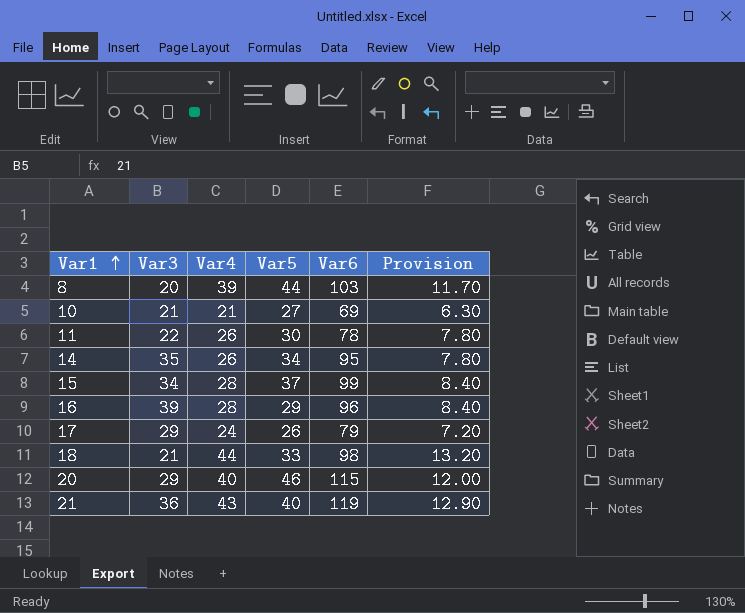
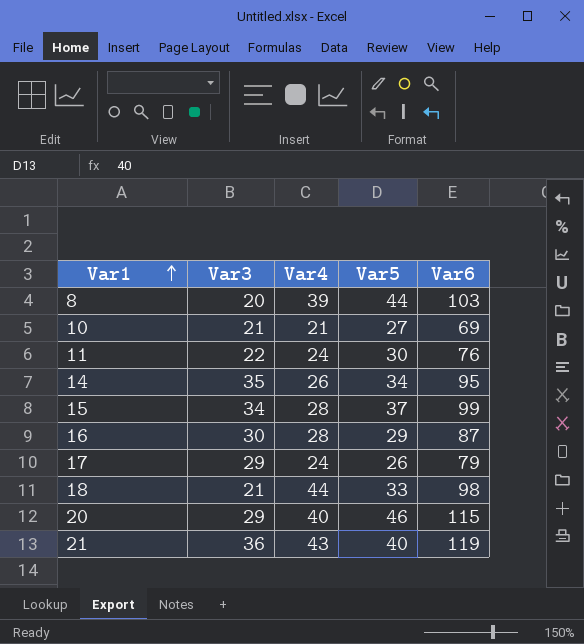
column Provision | formula: [Var4] * 0.3 -> none
11 | Var4: 26 -> 24
11 | Var6: 78 -> 76
16 | Var3: 39 -> 30
16 | Var6: 96 -> 87

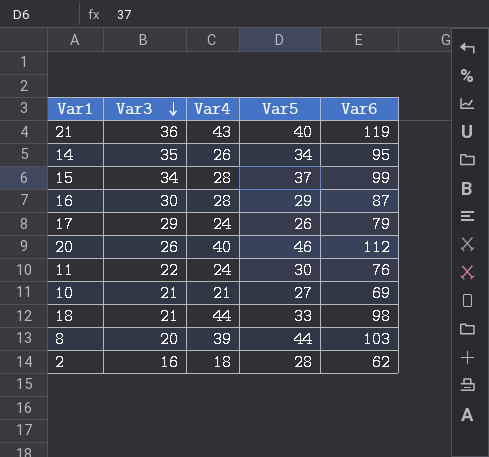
row order: Var1 ascending -> Var3 descending
20 | Var3: 29 -> 26
20 | Var6: 115 -> 112
row 2: none -> 16 | 18 | 28 | 62

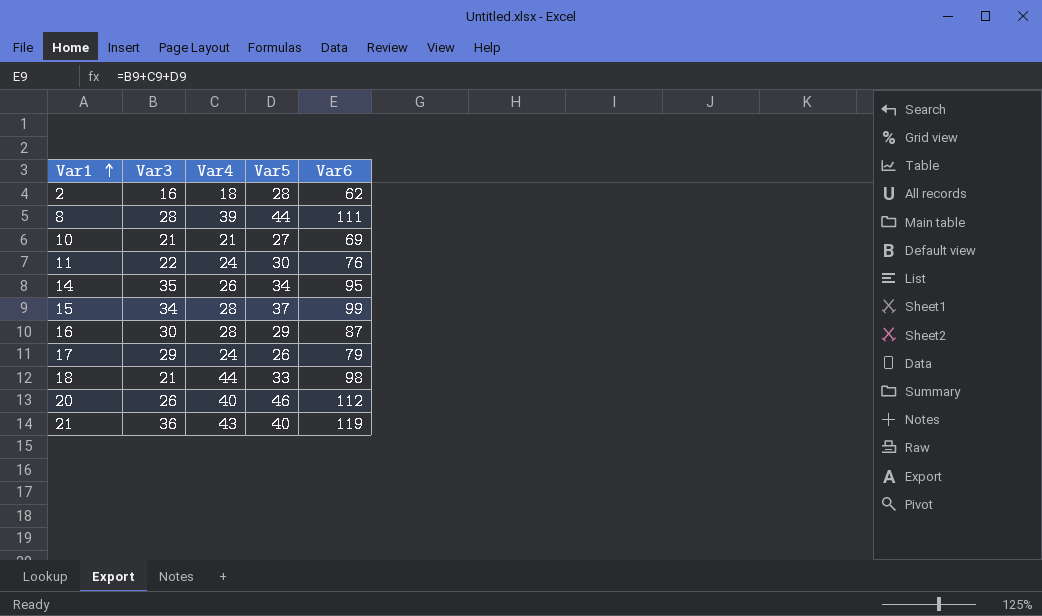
row order: Var3 descending -> Var1 ascending
8 | Var3: 20 -> 28
8 | Var6: 103 -> 111

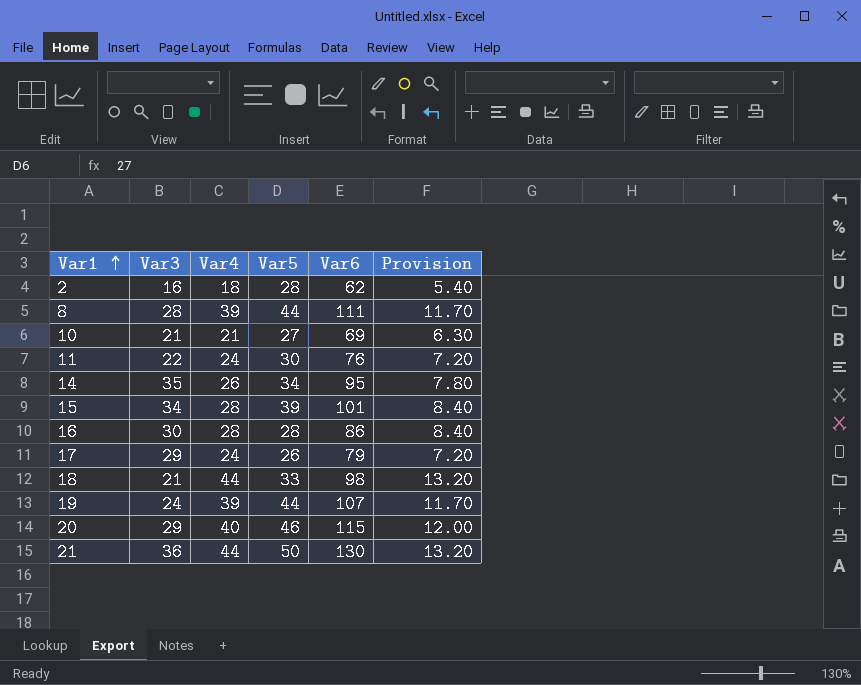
column Provision | formula: none -> [Var4] * 0.3
15 | Var5: 37 -> 39
15 | Var6: 99 -> 101
16 | Var5: 29 -> 28
16 | Var6: 87 -> 86
row 19: none -> 24 | 39 | 44 | 107 | 11.70
20 | Var3: 26 -> 29
20 | Var6: 112 -> 115
21 | Var4: 43 -> 44
21 | Var5: 40 -> 50
21 | Var6: 119 -> 130

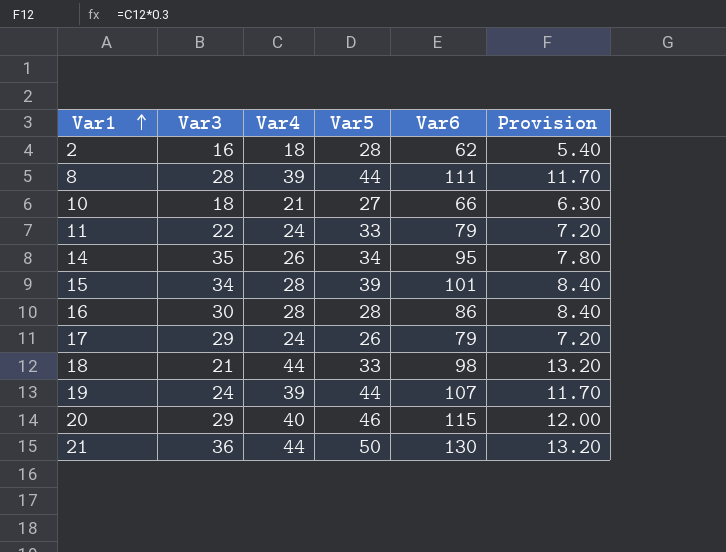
10 | Var3: 21 -> 18
10 | Var6: 69 -> 66
11 | Var5: 30 -> 33
11 | Var6: 76 -> 79

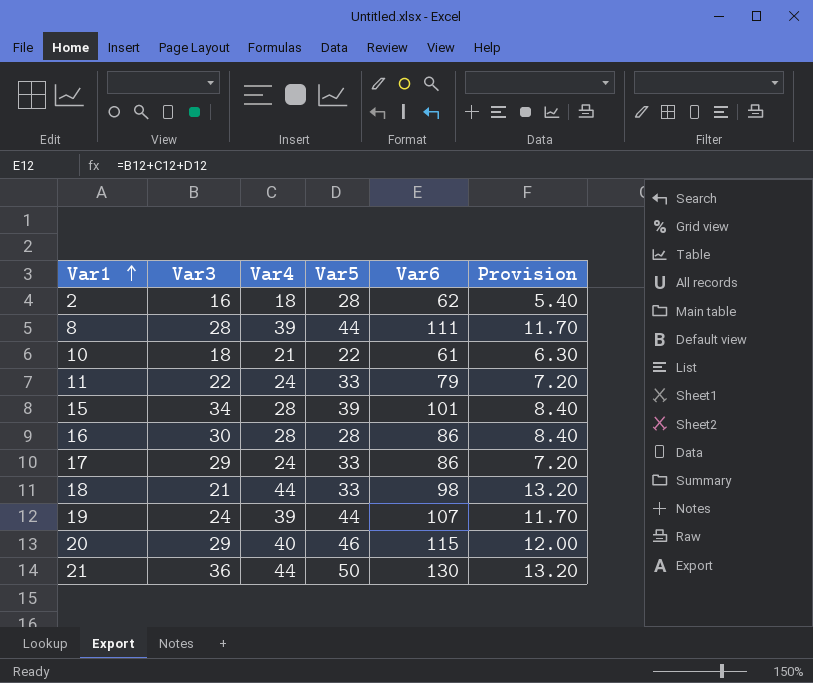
row 14: 35 | 26 | 34 | 95 | 7.80 -> none
10 | Var5: 27 -> 22
10 | Var6: 66 -> 61
17 | Var5: 26 -> 33
17 | Var6: 79 -> 86

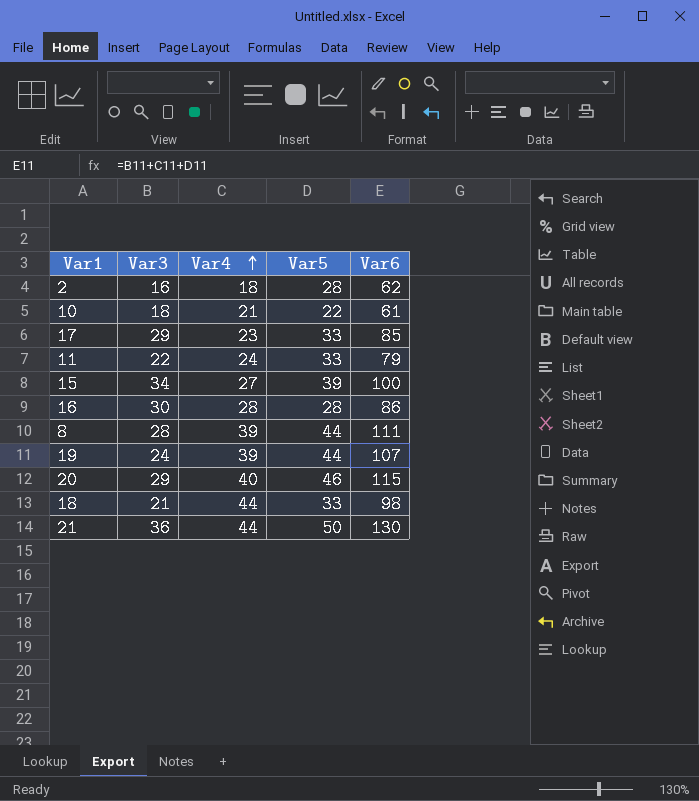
row order: Var1 ascending -> Var4 ascending
column Provision | formula: [Var4] * 0.3 -> none
17 | Var4: 24 -> 23
17 | Var6: 86 -> 85
15 | Var4: 28 -> 27
15 | Var6: 101 -> 100

